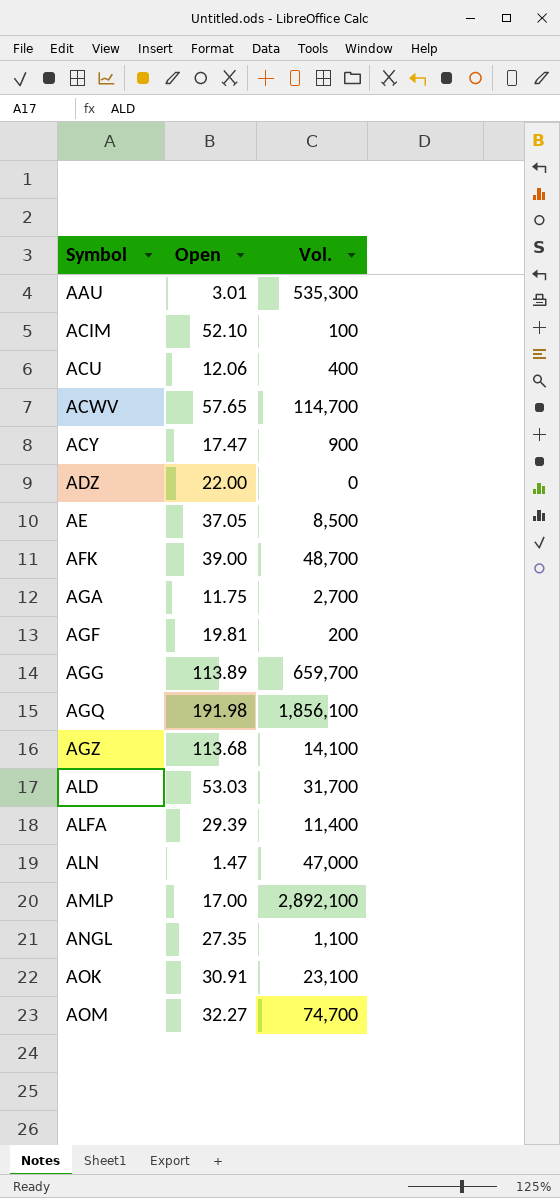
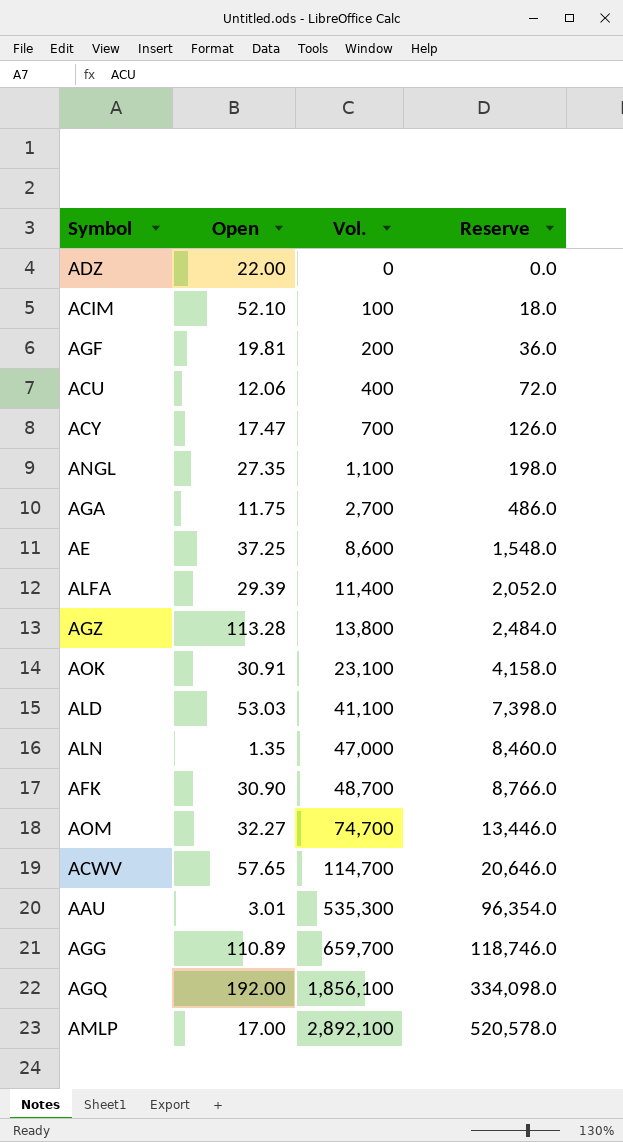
row order: Symbol ascending -> Vol. ascending
column Reserve | formula: none -> [Vol.] * 0.18
ACY | Vol.: 900 -> 700
AE | Open: 37.05 -> 37.25
AE | Vol.: 8,500 -> 8,600
AGZ | Open: 113.68 -> 113.28
AGZ | Vol.: 14,100 -> 13,800
ALD | Vol.: 31,700 -> 41,100
ALN | Open: 1.47 -> 1.35
AFK | Open: 39.00 -> 30.90
AGG | Open: 113.89 -> 110.89
AGQ | Open: 191.98 -> 192.00

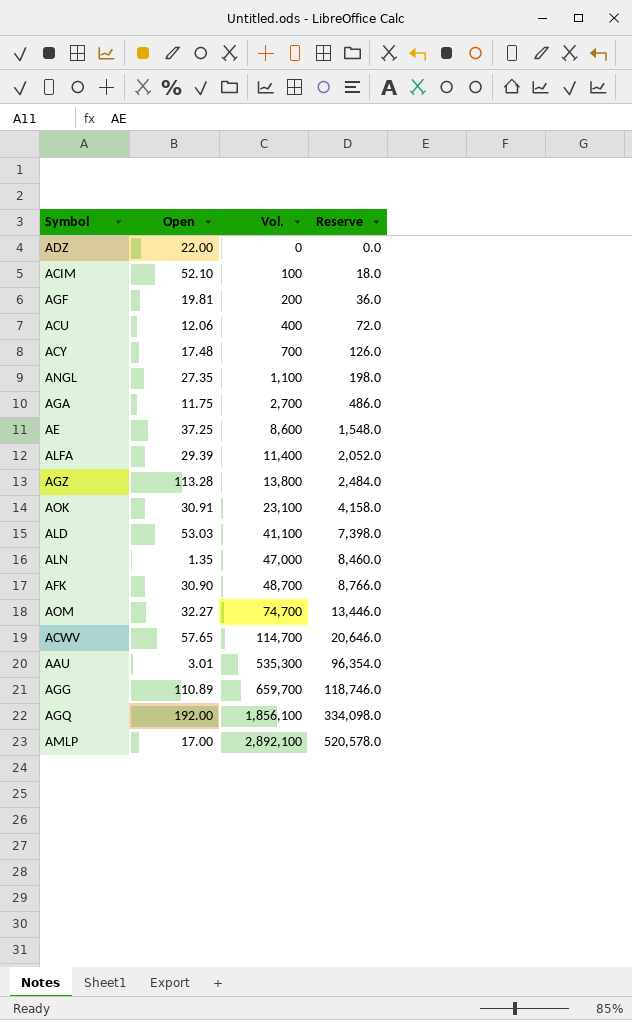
ACY | Open: 17.47 -> 17.48

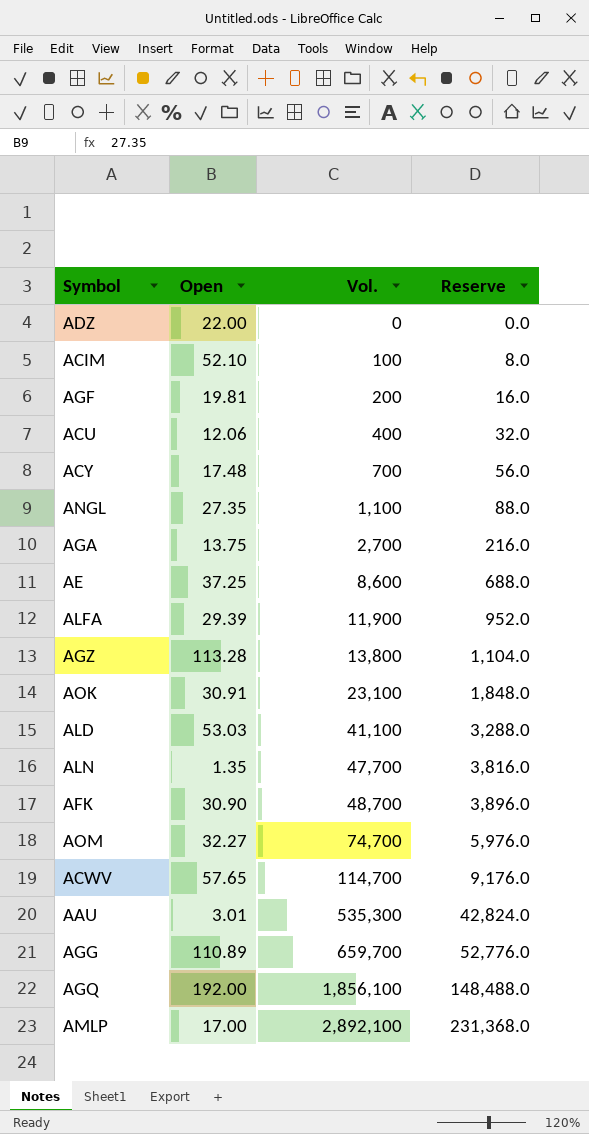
column Reserve | formula: [Vol.] * 0.18 -> [Vol.] * 0.08
AGA | Open: 11.75 -> 13.75
ALFA | Vol.: 11,400 -> 11,900
ALN | Vol.: 47,000 -> 47,700

